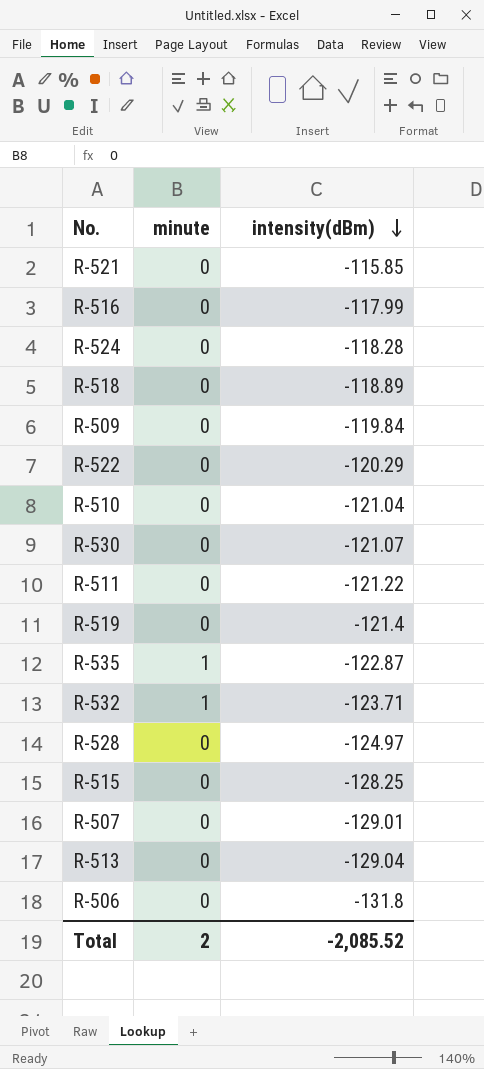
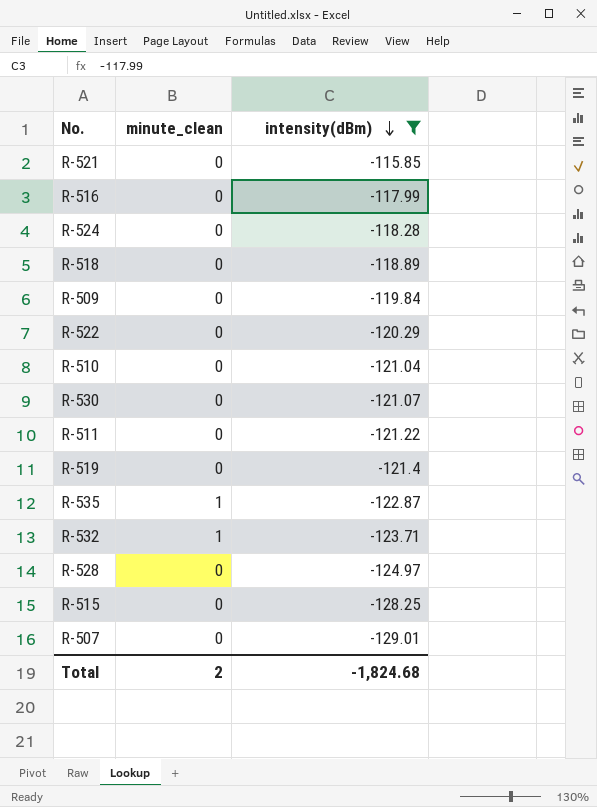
filter: none -> intensity(dBm) >= -129.01
column name: minute -> minute_clean
Total | intensity(dBm): -2,085.52 -> -1,824.68

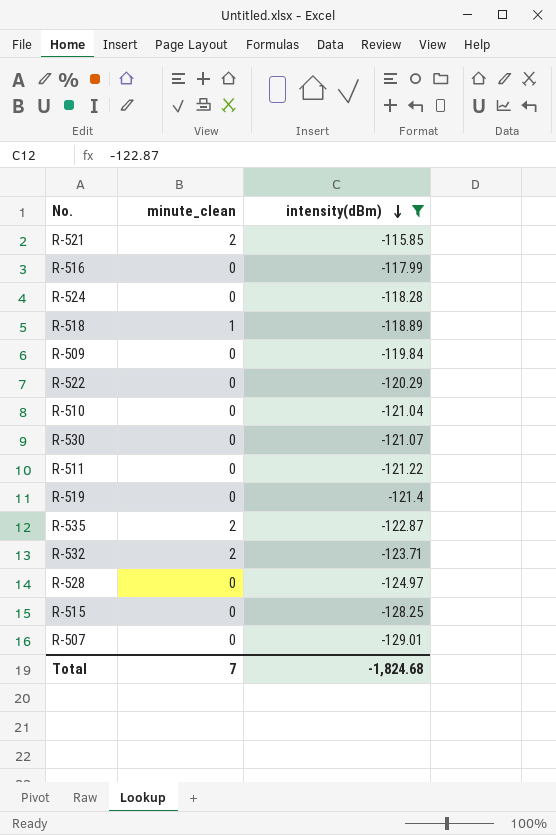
R-521 | minute_clean: 0 -> 2
R-518 | minute_clean: 0 -> 1
R-535 | minute_clean: 1 -> 2
R-532 | minute_clean: 1 -> 2
Total | minute_clean: 2 -> 7

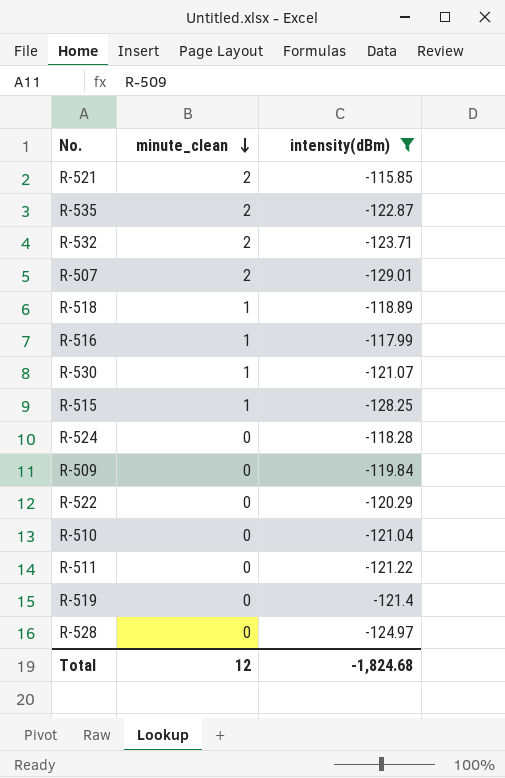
row order: intensity(dBm) descending -> minute_clean descending
R-507 | minute_clean: 0 -> 2
R-516 | minute_clean: 0 -> 1
R-530 | minute_clean: 0 -> 1
R-515 | minute_clean: 0 -> 1
Total | minute_clean: 7 -> 12

